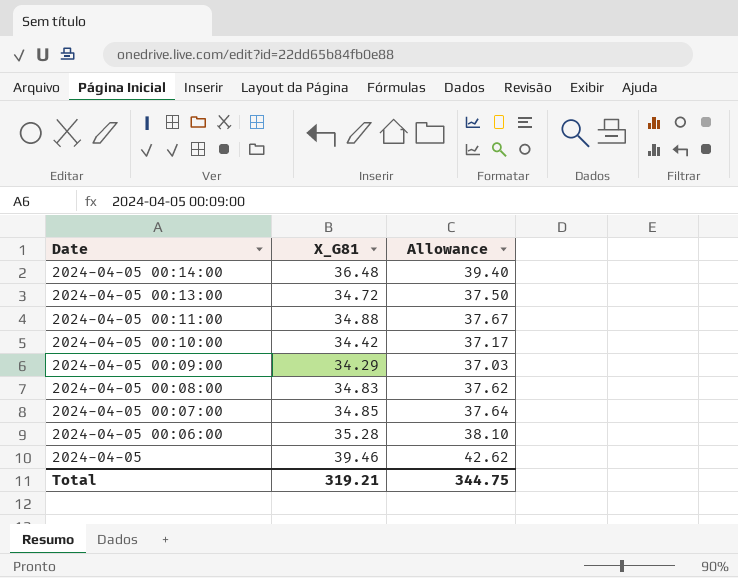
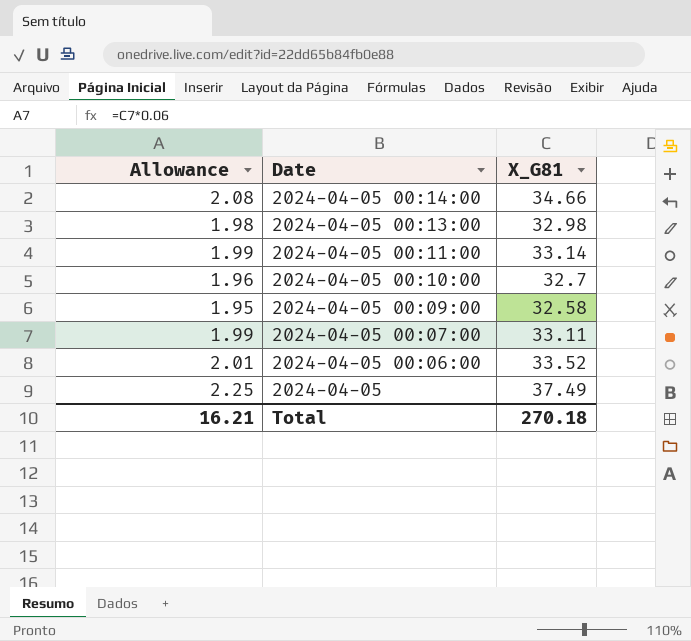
column Allowance | formula: [X_G81] * 1.08 -> [X_G81] * 0.06
column Allowance | position: 3 -> 1
row 2024-04-05 00:08:00: 34.83 | 37.62 -> none
2024-04-05 00:14:00 | X_G81: 36.48 -> 34.66
2024-04-05 00:13:00 | X_G81: 34.72 -> 32.98
2024-04-05 00:11:00 | X_G81: 34.88 -> 33.14
2024-04-05 00:10:00 | X_G81: 34.42 -> 32.7
2024-04-05 00:09:00 | X_G81: 34.29 -> 32.58
2024-04-05 00:07:00 | X_G81: 34.85 -> 33.11
2024-04-05 00:06:00 | X_G81: 35.28 -> 33.52
2024-04-05 | X_G81: 39.46 -> 37.49
Total | Allowance: 344.75 -> 16.21
Total | X_G81: 319.21 -> 270.18

